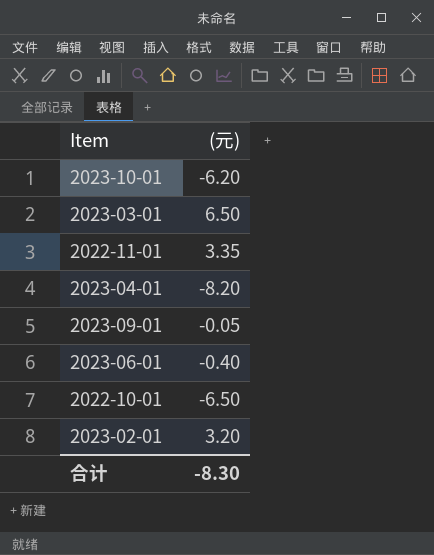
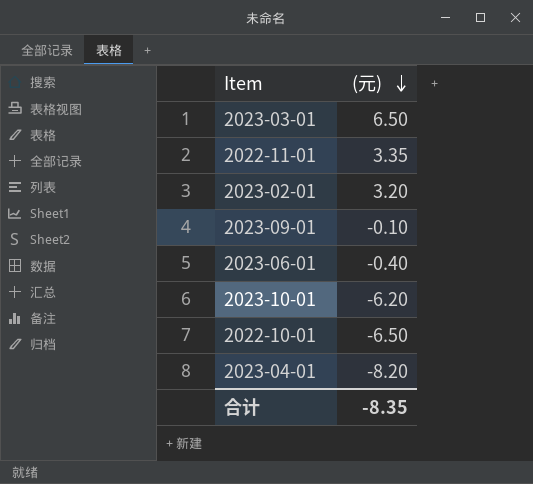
row order: none -> (元) descending
2023-09-01 | (元): -0.05 -> -0.10
合计 | (元): -8.30 -> -8.35

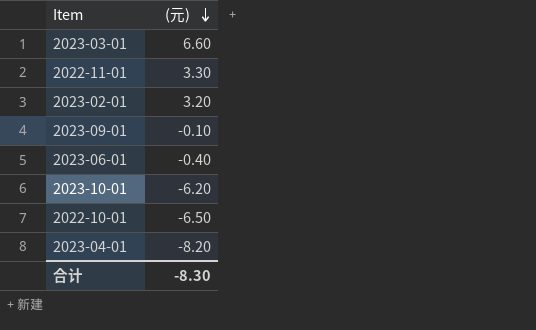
2023-03-01 | (元): 6.50 -> 6.60
2022-11-01 | (元): 3.35 -> 3.30
合计 | (元): -8.35 -> -8.30

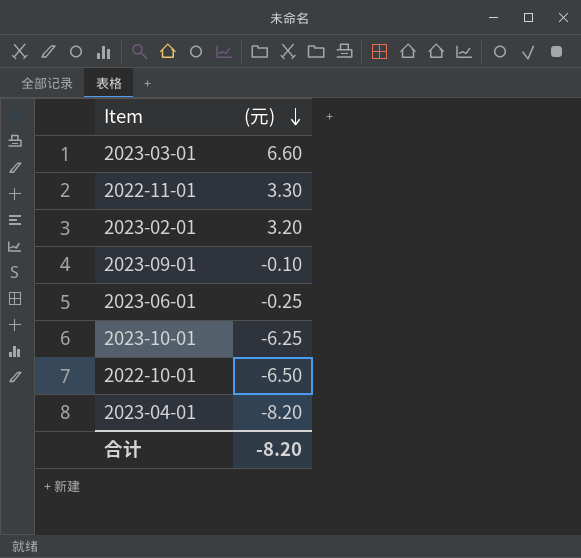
2023-06-01 | (元): -0.40 -> -0.25
2023-10-01 | (元): -6.20 -> -6.25
合计 | (元): -8.30 -> -8.20

